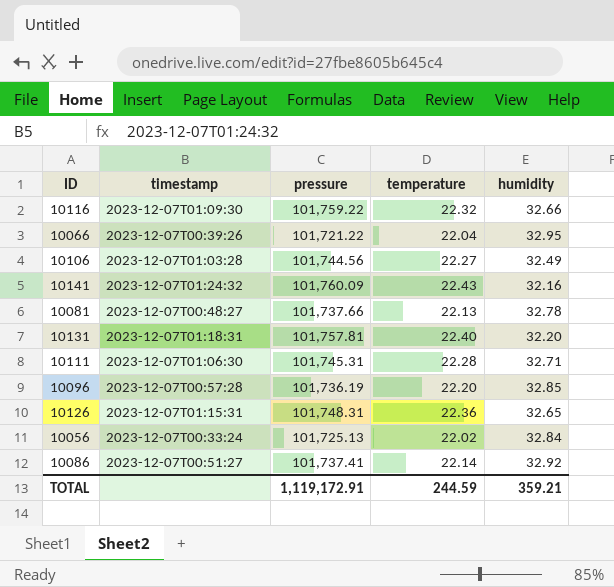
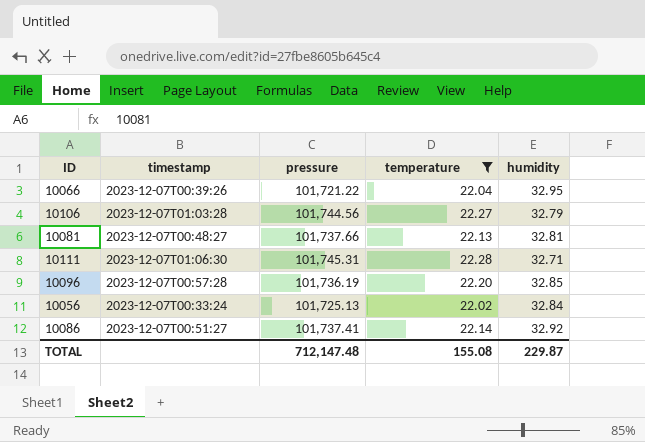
filter: none -> temperature <= 22.28
10106 | humidity: 32.49 -> 32.79
10081 | humidity: 32.78 -> 32.81
TOTAL | pressure: 1,119,172.91 -> 712,147.48
TOTAL | temperature: 244.59 -> 155.08
TOTAL | humidity: 359.21 -> 229.87

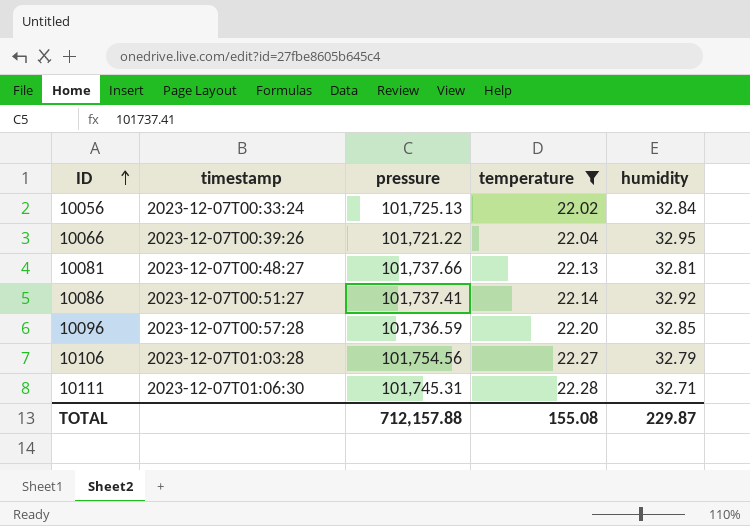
row order: none -> ID ascending
10096 | pressure: 101,736.19 -> 101,736.59
10106 | pressure: 101,744.56 -> 101,754.56
TOTAL | pressure: 712,147.48 -> 712,157.88

